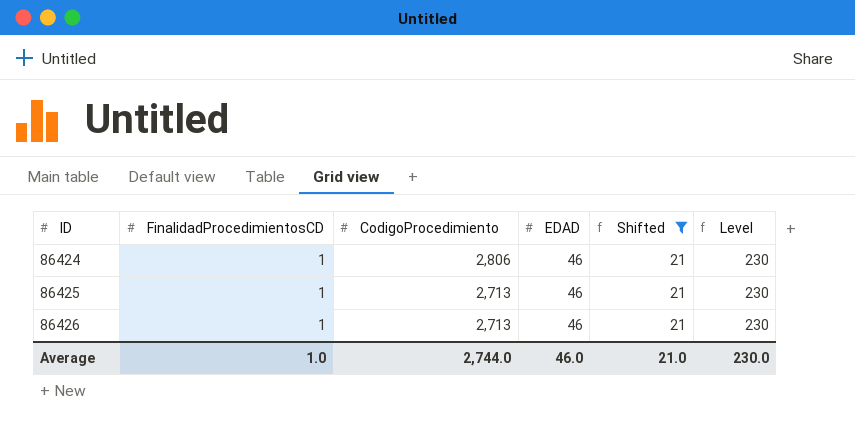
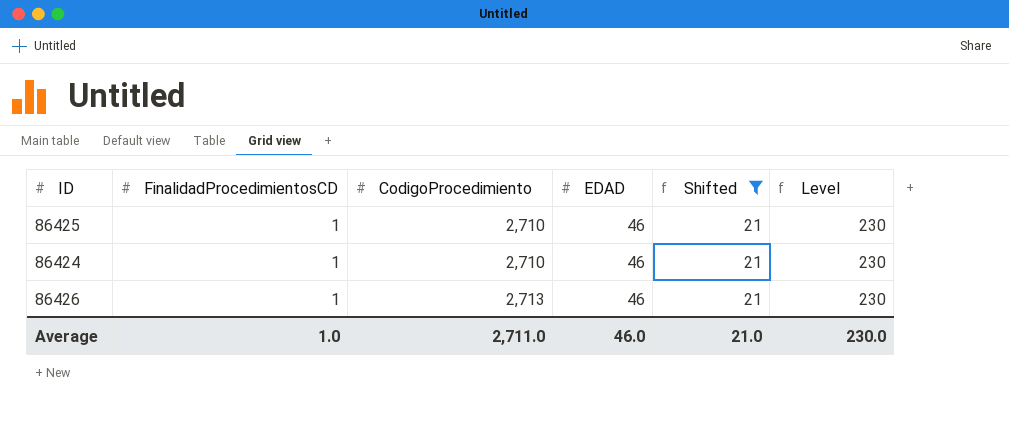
row order: ID ascending -> CodigoProcedimiento ascending
86425 | CodigoProcedimiento: 2,713 -> 2,710
86424 | CodigoProcedimiento: 2,806 -> 2,710
Average | CodigoProcedimiento: 2,744.0 -> 2,711.0

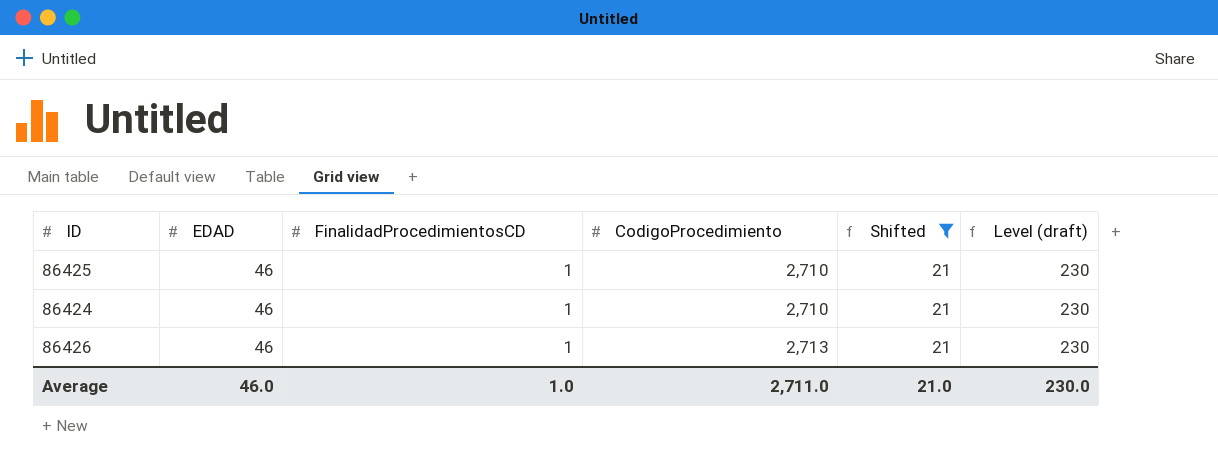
column EDAD | position: 4 -> 2
column name: Level -> Level (draft)

